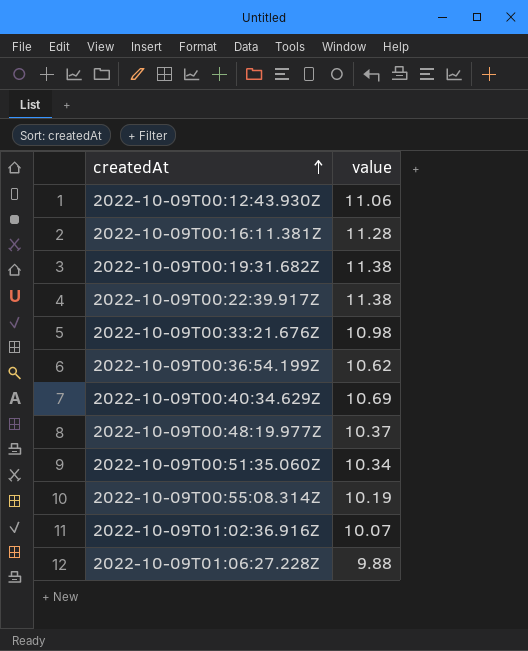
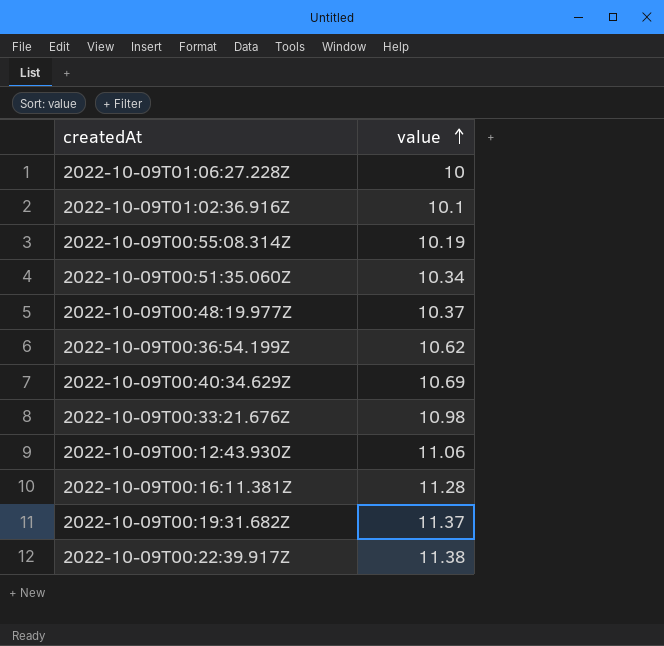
row order: createdAt ascending -> value ascending
2022-10-09T01:06:27.228Z | value: 9.88 -> 10
2022-10-09T01:02:36.916Z | value: 10.07 -> 10.1
2022-10-09T00:19:31.682Z | value: 11.38 -> 11.37

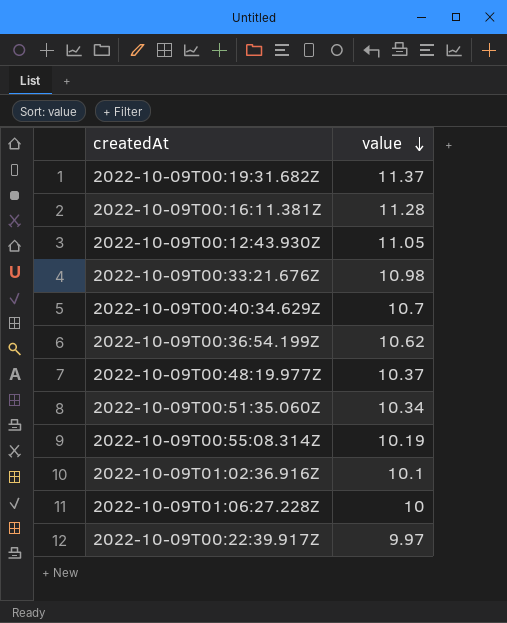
row order: value ascending -> value descending
2022-10-09T00:12:43.930Z | value: 11.06 -> 11.05
2022-10-09T00:40:34.629Z | value: 10.69 -> 10.7
2022-10-09T00:22:39.917Z | value: 11.38 -> 9.97

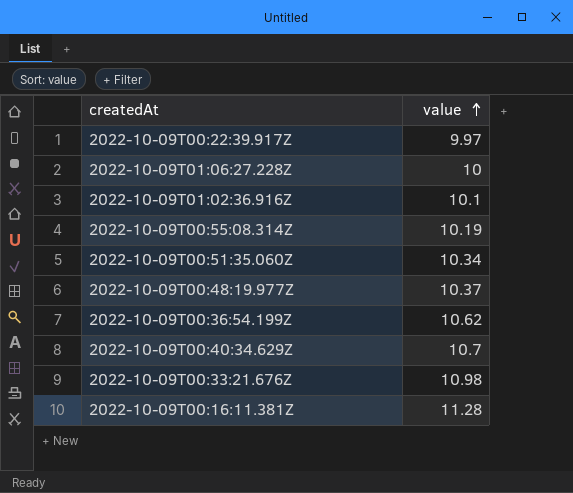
row order: value descending -> value ascending
row 2022-10-09T00:19:31.682Z: 11.37 -> none
row 2022-10-09T00:12:43.930Z: 11.05 -> none

